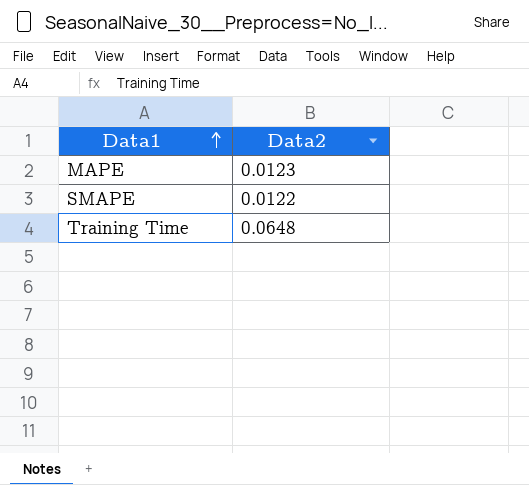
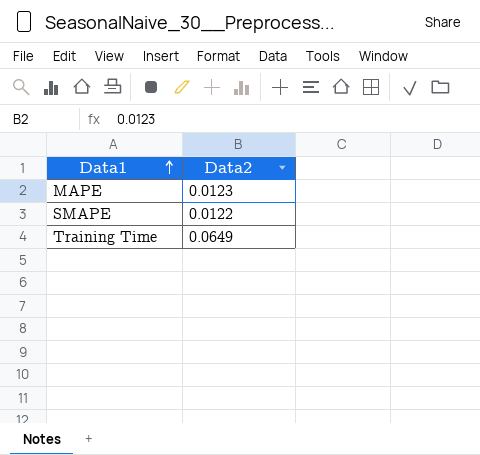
Training Time | Data2: 0.0648 -> 0.0649

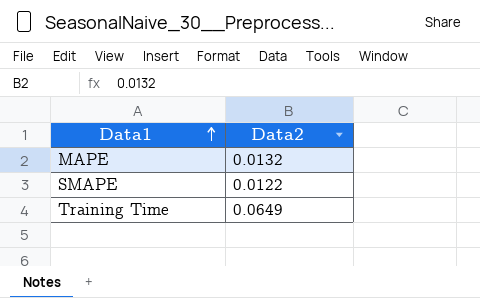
MAPE | Data2: 0.0123 -> 0.0132

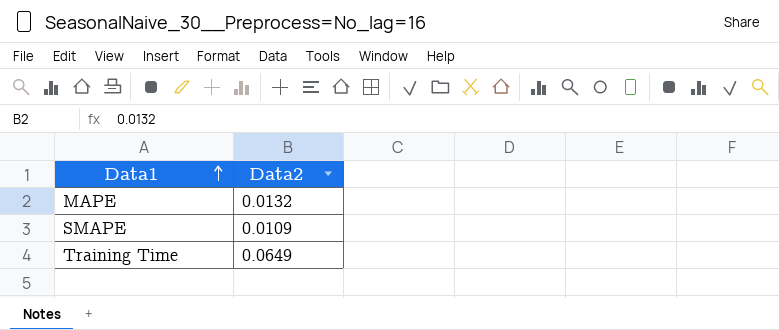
SMAPE | Data2: 0.0122 -> 0.0109

